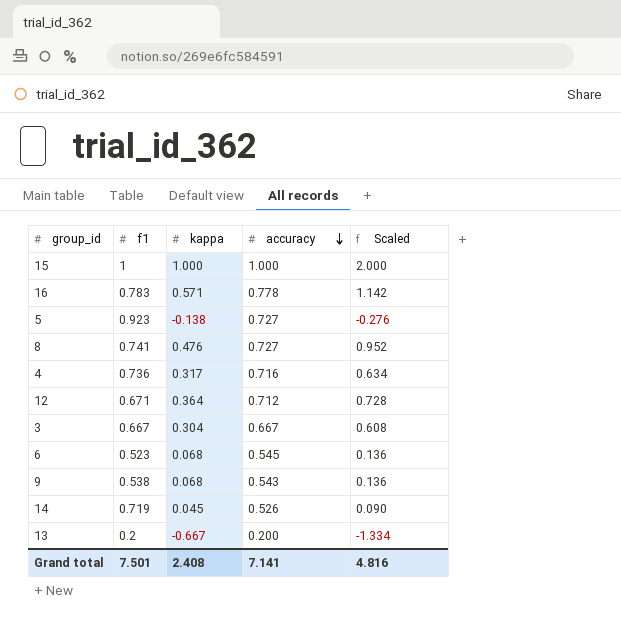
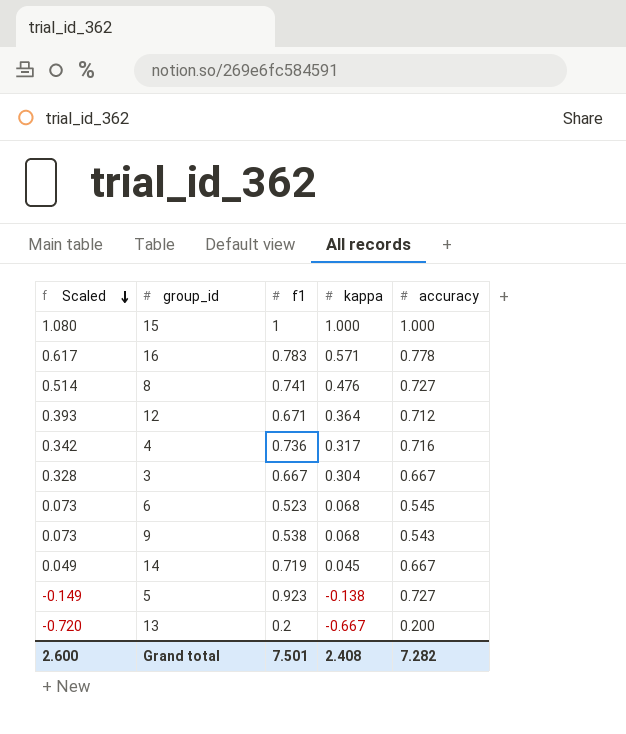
row order: accuracy descending -> Scaled descending
column Scaled | formula: [kappa] * 2 -> [kappa] * 1.08
column Scaled | position: 5 -> 1
14 | accuracy: 0.526 -> 0.667
Grand total | Scaled: 4.816 -> 2.600
Grand total | accuracy: 7.141 -> 7.282

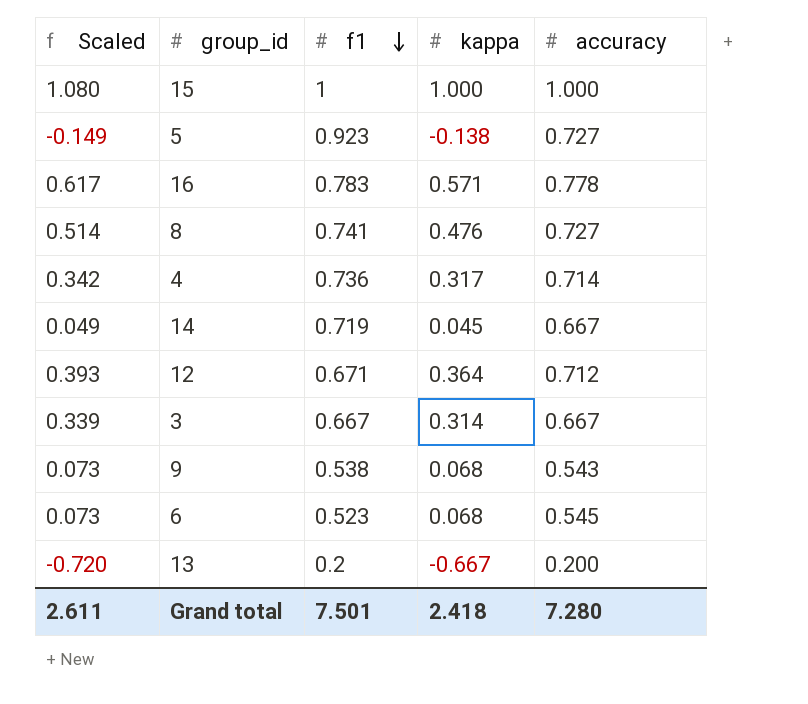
row order: Scaled descending -> f1 descending
4 | accuracy: 0.716 -> 0.714
3 | Scaled: 0.328 -> 0.339
3 | kappa: 0.304 -> 0.314
Grand total | Scaled: 2.600 -> 2.611
Grand total | kappa: 2.408 -> 2.418
Grand total | accuracy: 7.282 -> 7.280

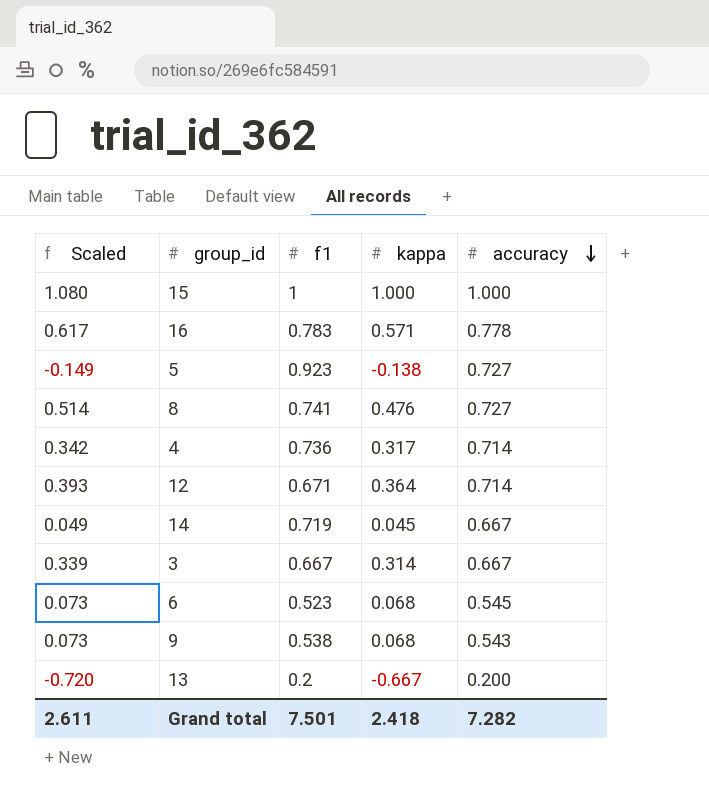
row order: f1 descending -> accuracy descending
12 | accuracy: 0.712 -> 0.714
Grand total | accuracy: 7.280 -> 7.282

